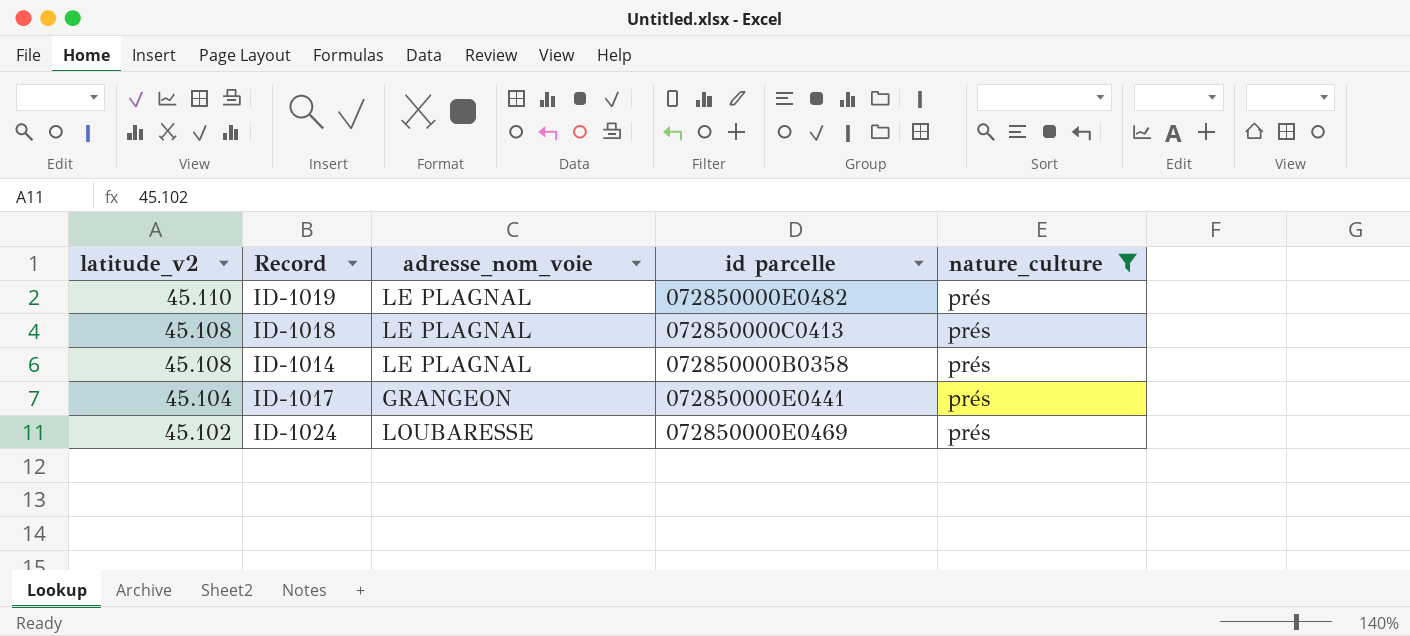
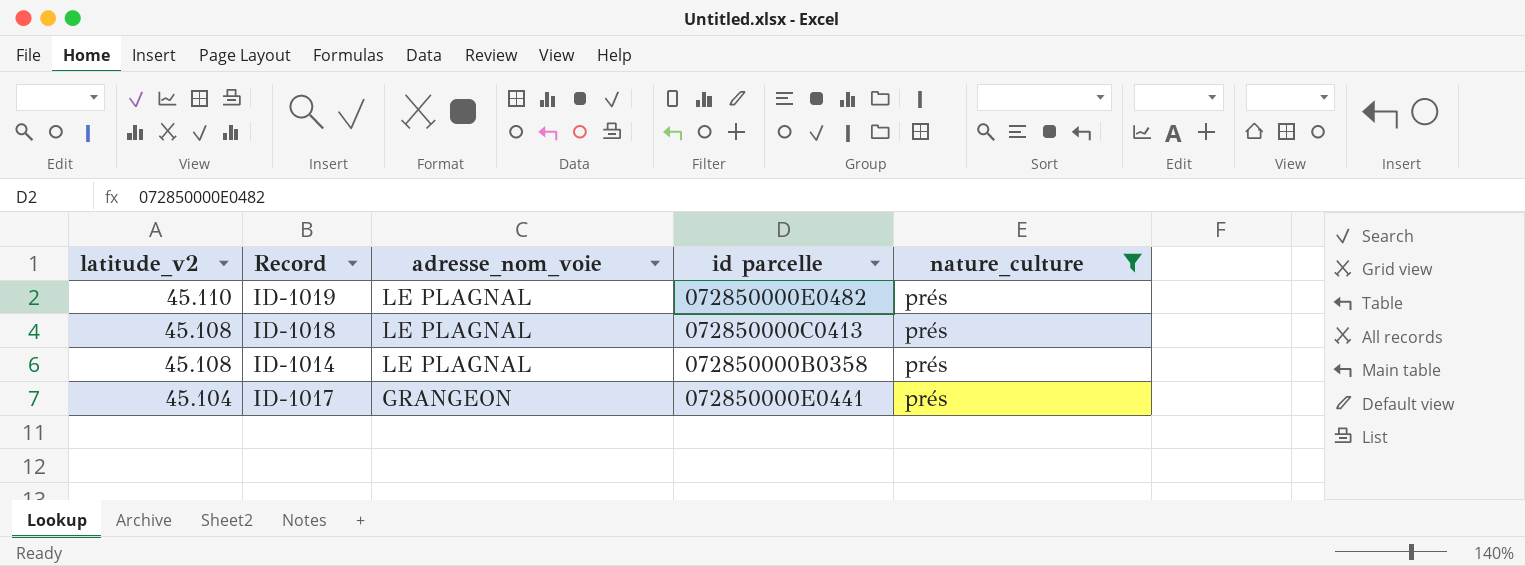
row ID-1024: 45.102 | LOUBARESSE | 072850000E0469 | prés -> none

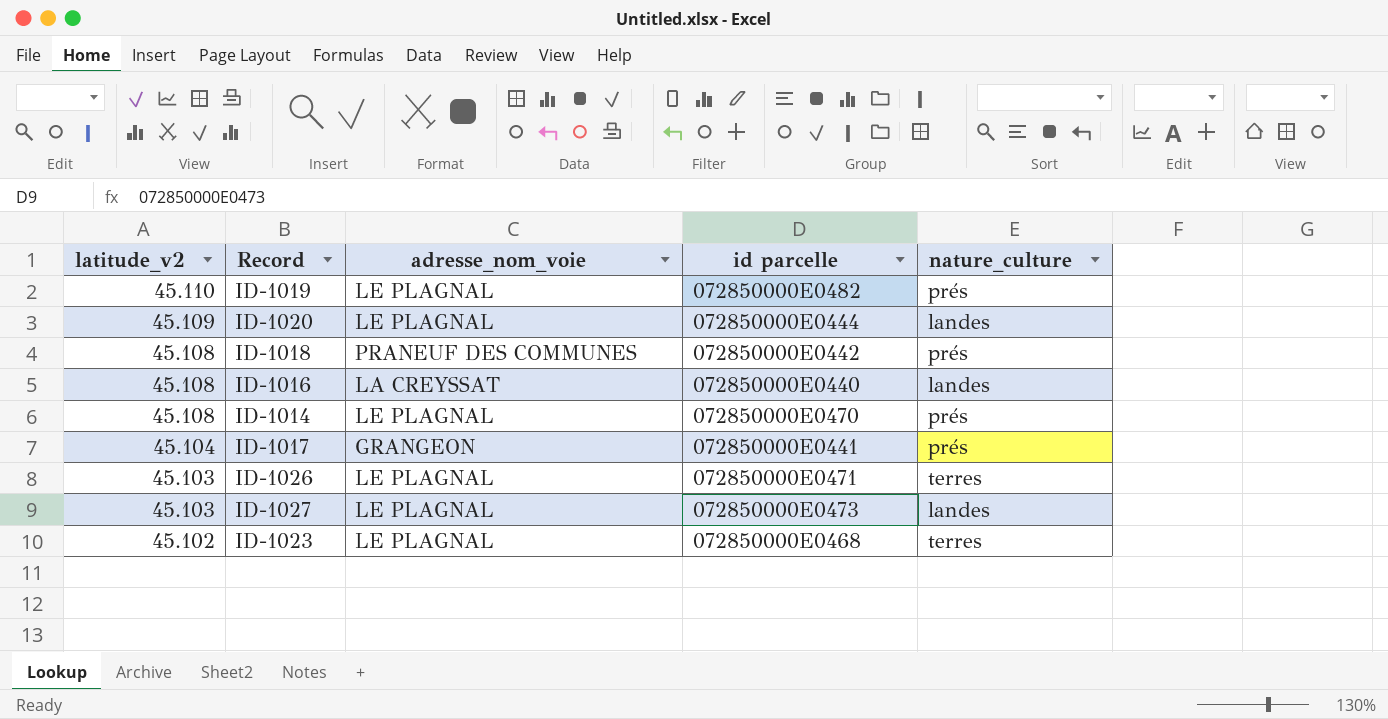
filter: nature_culture = prés -> none
ID-1018 | adresse_nom_voie: LE PLAGNAL -> PRANEUF DES COMMUNES
ID-1018 | id parcelle: 072850000C0413 -> 072850000E0442
ID-1014 | id parcelle: 072850000B0358 -> 072850000E0470

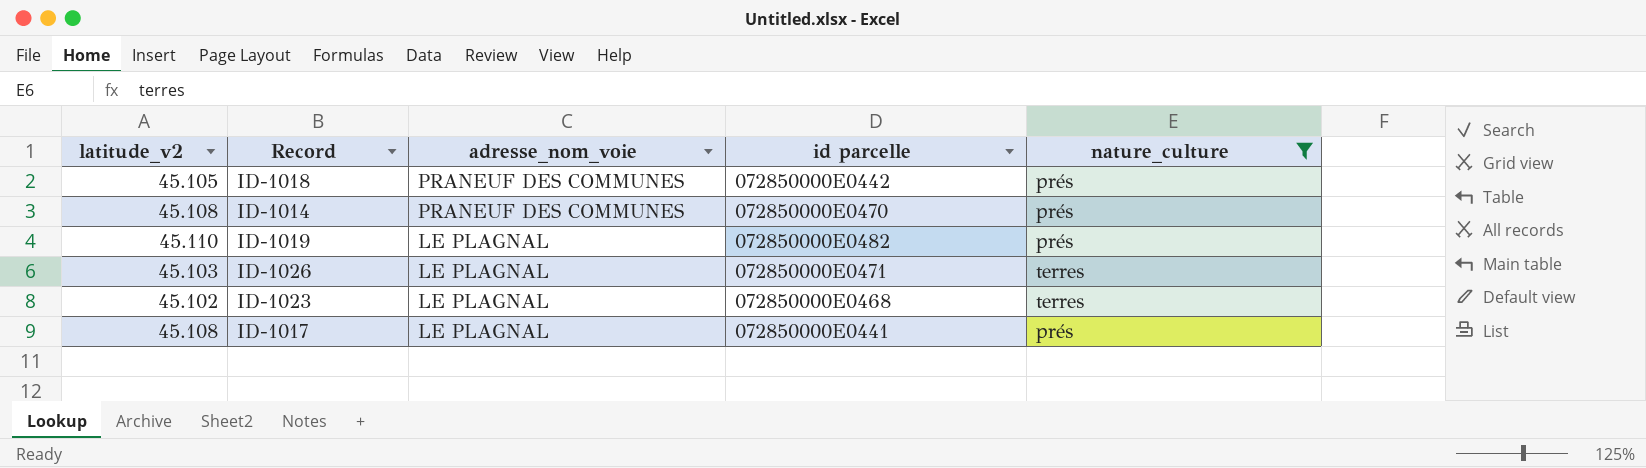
filter: none -> nature_culture != landes
row order: latitude_v2 descending -> adresse_nom_voie descending
ID-1018 | latitude_v2: 45.108 -> 45.105
ID-1014 | adresse_nom_voie: LE PLAGNAL -> PRANEUF DES COMMUNES
ID-1017 | latitude_v2: 45.104 -> 45.108
ID-1017 | adresse_nom_voie: GRANGEON -> LE PLAGNAL

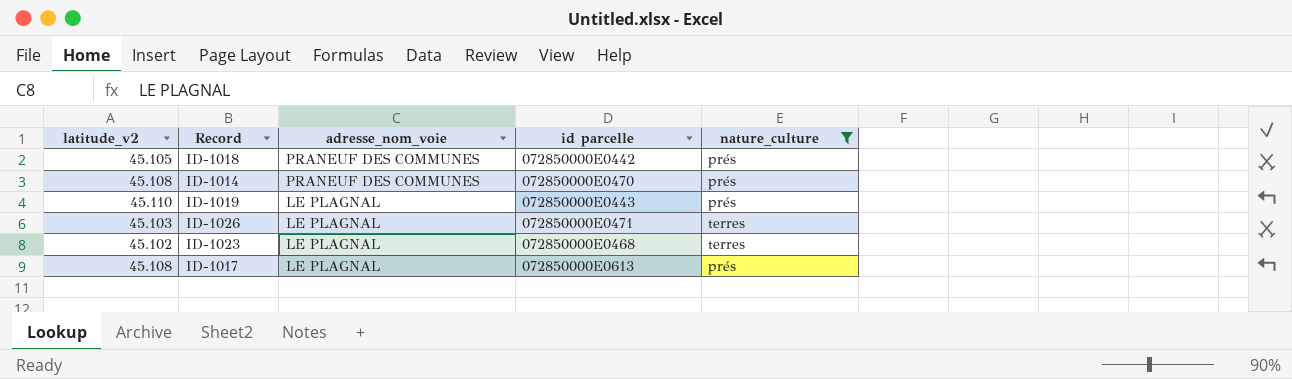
ID-1019 | id parcelle: 072850000E0482 -> 072850000E0443
ID-1017 | id parcelle: 072850000E0441 -> 072850000E0613

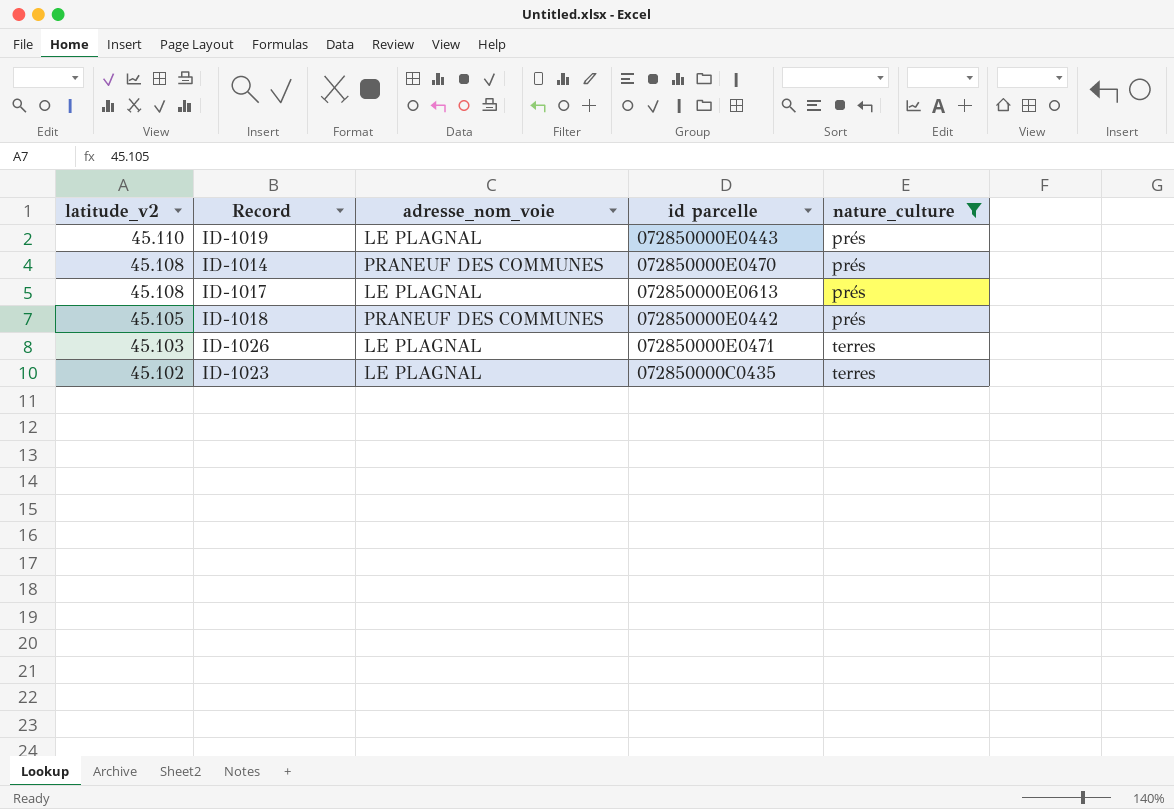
row order: adresse_nom_voie descending -> latitude_v2 descending
ID-1023 | id parcelle: 072850000E0468 -> 072850000C0435

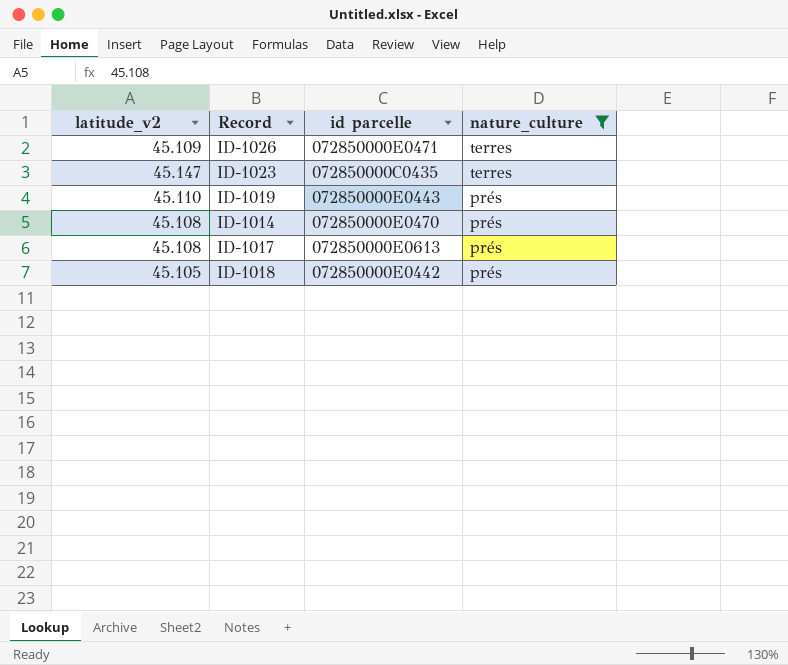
row order: latitude_v2 descending -> nature_culture descending
column adresse_nom_voie | position: 3 -> none
ID-1026 | latitude_v2: 45.103 -> 45.109
ID-1023 | latitude_v2: 45.102 -> 45.147

